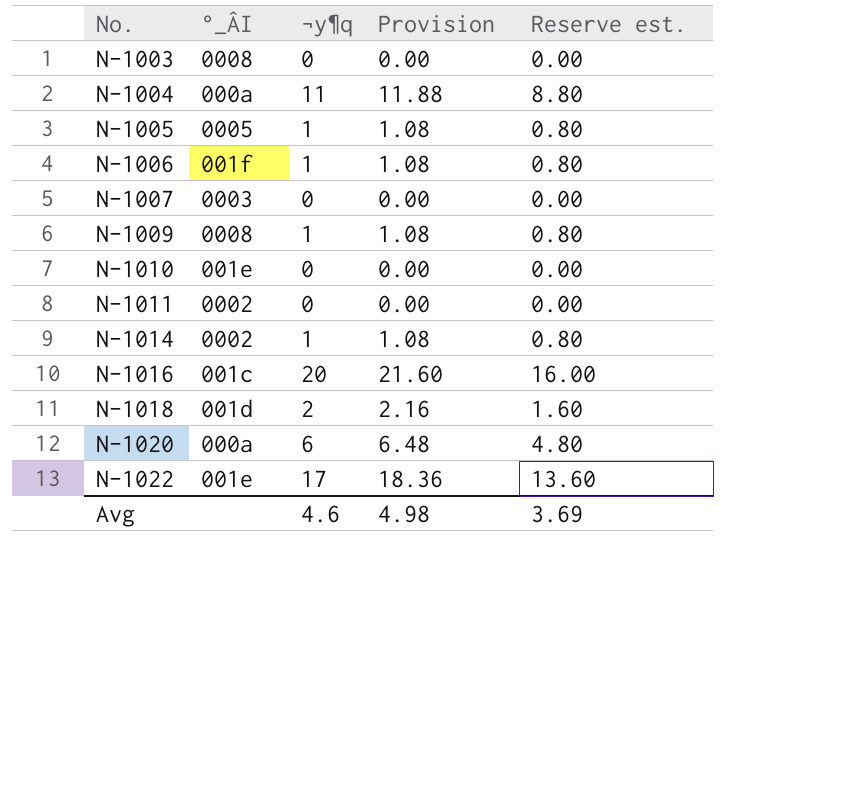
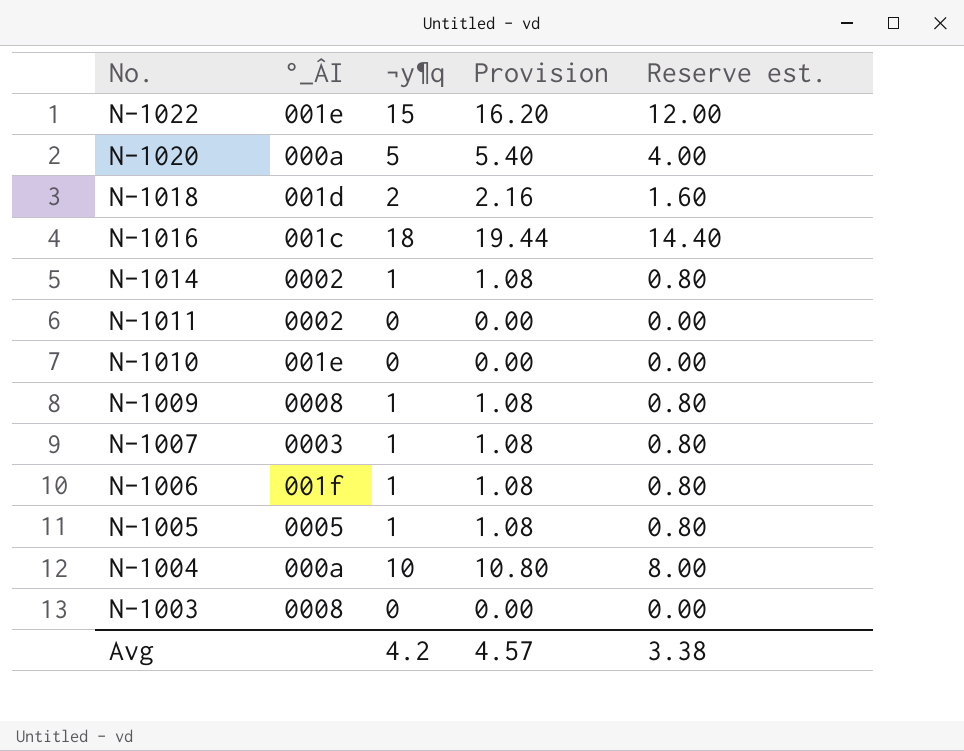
row order: No. ascending -> No. descending
N-1022 | ¬y¶q: 17 -> 15
N-1022 | Provision: 18.36 -> 16.20
N-1022 | Reserve est.: 13.60 -> 12.00
N-1020 | ¬y¶q: 6 -> 5
N-1020 | Provision: 6.48 -> 5.40
N-1020 | Reserve est.: 4.80 -> 4.00
N-1016 | ¬y¶q: 20 -> 18
N-1016 | Provision: 21.60 -> 19.44
N-1016 | Reserve est.: 16.00 -> 14.40
N-1007 | ¬y¶q: 0 -> 1
N-1007 | Provision: 0.00 -> 1.08
N-1007 | Reserve est.: 0.00 -> 0.80
N-1004 | ¬y¶q: 11 -> 10
N-1004 | Provision: 11.88 -> 10.80
N-1004 | Reserve est.: 8.80 -> 8.00
Avg | ¬y¶q: 4.6 -> 4.2
Avg | Provision: 4.98 -> 4.57
Avg | Reserve est.: 3.69 -> 3.38

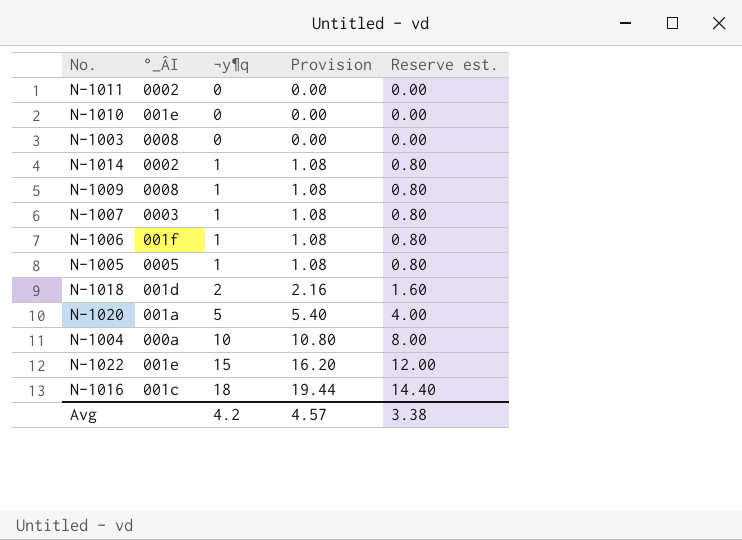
row order: No. descending -> ¬y¶q ascending
N-1020 | °_ÂI: 000a -> 001a

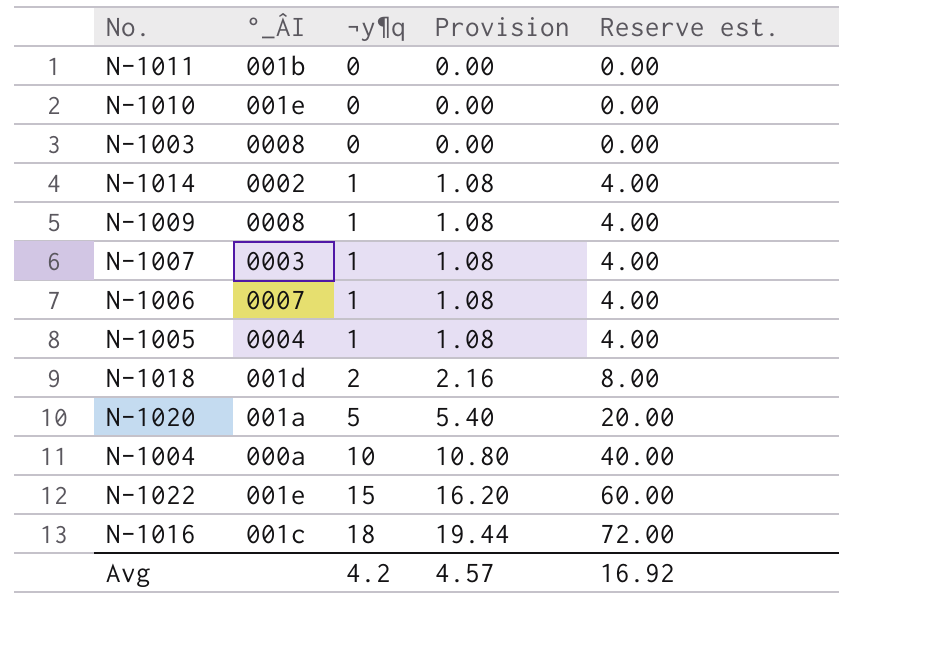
column Reserve est. | formula: [¬y¶q] * 0.8 -> [¬y¶q] * 4
N-1011 | °_ÂI: 0002 -> 001b
N-1006 | °_ÂI: 001f -> 0007
N-1005 | °_ÂI: 0005 -> 0004
Avg | Reserve est.: 3.38 -> 16.92

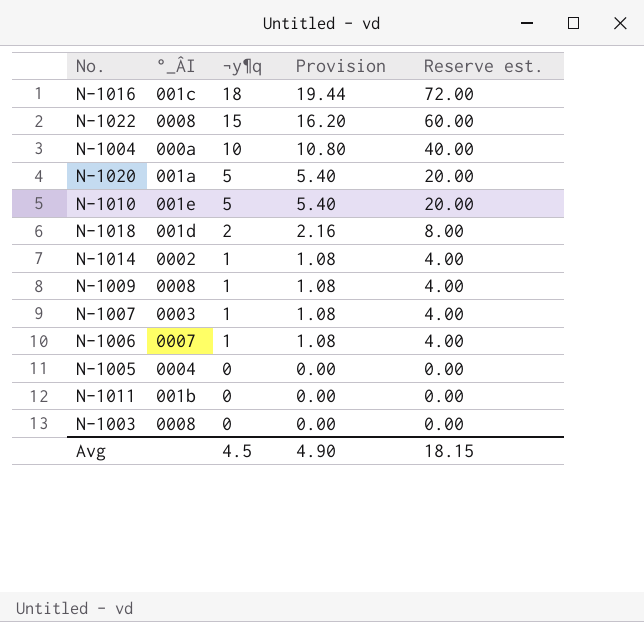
row order: ¬y¶q ascending -> ¬y¶q descending
N-1022 | °_ÂI: 001e -> 0008
N-1010 | ¬y¶q: 0 -> 5
N-1010 | Provision: 0.00 -> 5.40
N-1010 | Reserve est.: 0.00 -> 20.00
N-1005 | ¬y¶q: 1 -> 0
N-1005 | Provision: 1.08 -> 0.00
N-1005 | Reserve est.: 4.00 -> 0.00
Avg | ¬y¶q: 4.2 -> 4.5
Avg | Provision: 4.57 -> 4.90
Avg | Reserve est.: 16.92 -> 18.15

